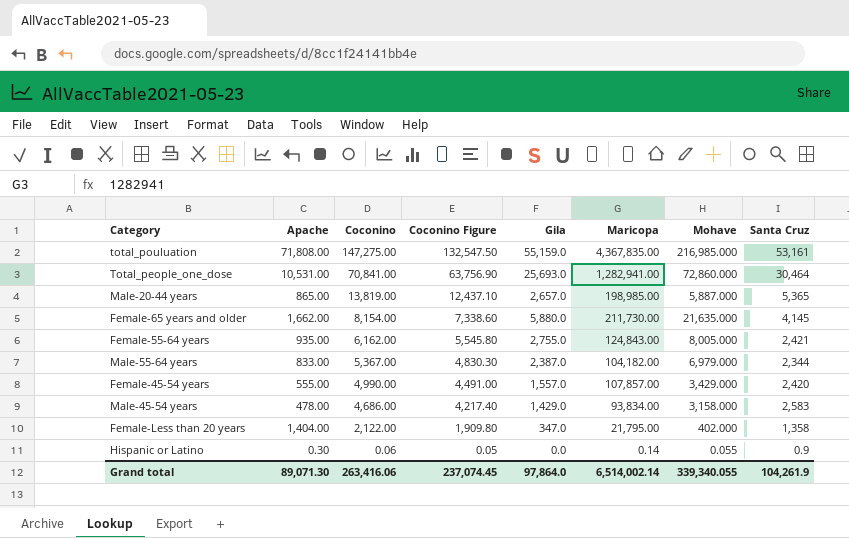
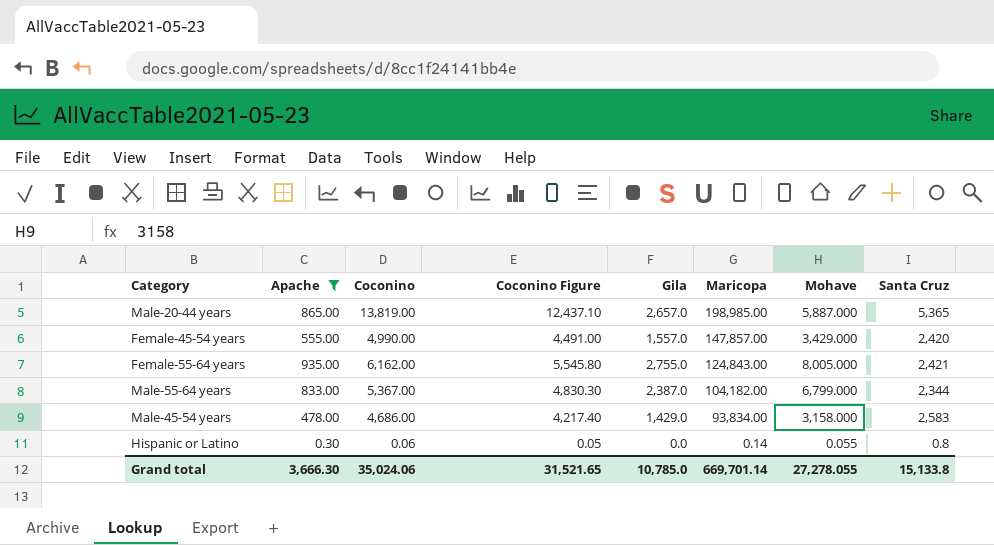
filter: none -> Apache <= 935.00
row order: Coconino descending -> Maricopa descending
Female-45-54 years | Maricopa: 107,857.00 -> 147,857.00
Male-55-64 years | Mohave: 6,979.000 -> 6,799.000
Hispanic or Latino | Santa Cruz: 0.9 -> 0.8
Grand total | Apache: 89,071.30 -> 3,666.30
Grand total | Coconino: 263,416.06 -> 35,024.06
Grand total | Coconino Figure: 237,074.45 -> 31,521.65
Grand total | Gila: 97,864.0 -> 10,785.0
Grand total | Maricopa: 6,514,002.14 -> 669,701.14
Grand total | Mohave: 339,340.055 -> 27,278.055
Grand total | Santa Cruz: 104,261.9 -> 15,133.8

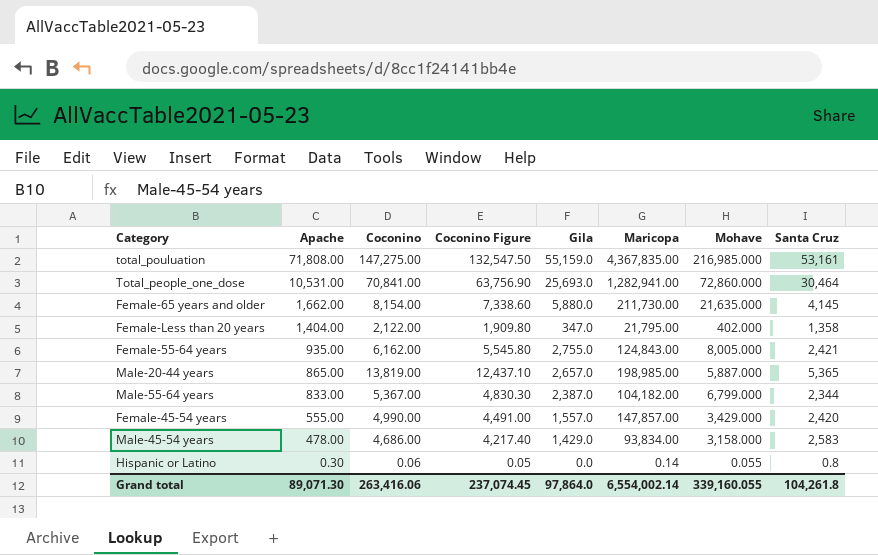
filter: Apache <= 935.00 -> none
row order: Maricopa descending -> Apache descending
Grand total | Apache: 3,666.30 -> 89,071.30
Grand total | Coconino: 35,024.06 -> 263,416.06
Grand total | Coconino Figure: 31,521.65 -> 237,074.45
Grand total | Gila: 10,785.0 -> 97,864.0
Grand total | Maricopa: 669,701.14 -> 6,554,002.14
Grand total | Mohave: 27,278.055 -> 339,160.055
Grand total | Santa Cruz: 15,133.8 -> 104,261.8

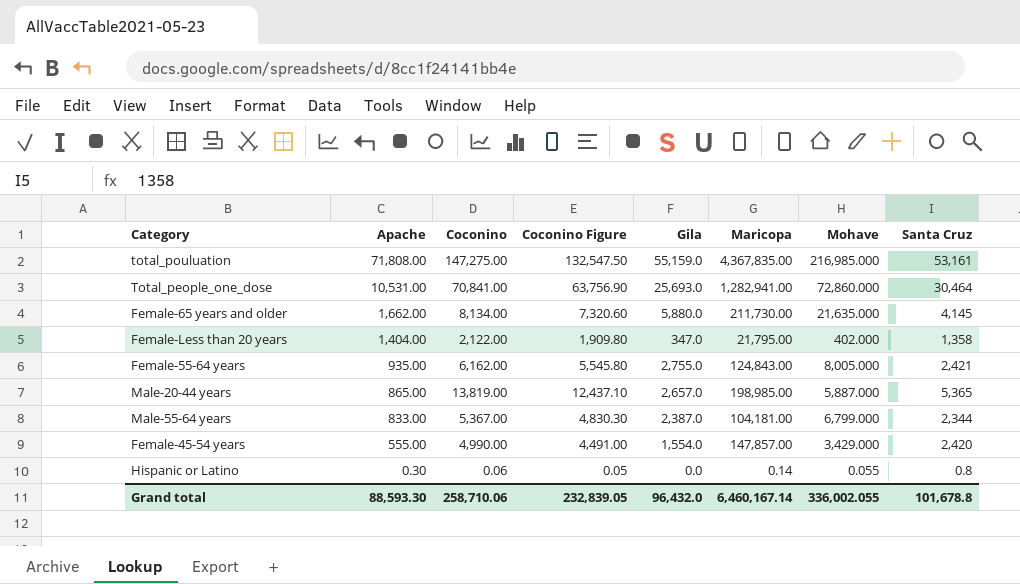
row Male-45-54 years: 478.00 | 4,686.00 | 4,217.40 | 1,429.0 | 93,834.00 | 3,158.000 | 2,583 -> none
Female-65 years and older | Coconino: 8,154.00 -> 8,134.00
Female-65 years and older | Coconino Figure: 7,338.60 -> 7,320.60
Male-55-64 years | Maricopa: 104,182.00 -> 104,181.00
Female-45-54 years | Gila: 1,557.0 -> 1,554.0
Grand total | Apache: 89,071.30 -> 88,593.30
Grand total | Coconino: 263,416.06 -> 258,710.06
Grand total | Coconino Figure: 237,074.45 -> 232,839.05
Grand total | Gila: 97,864.0 -> 96,432.0
Grand total | Maricopa: 6,554,002.14 -> 6,460,167.14
Grand total | Mohave: 339,160.055 -> 336,002.055
Grand total | Santa Cruz: 104,261.8 -> 101,678.8

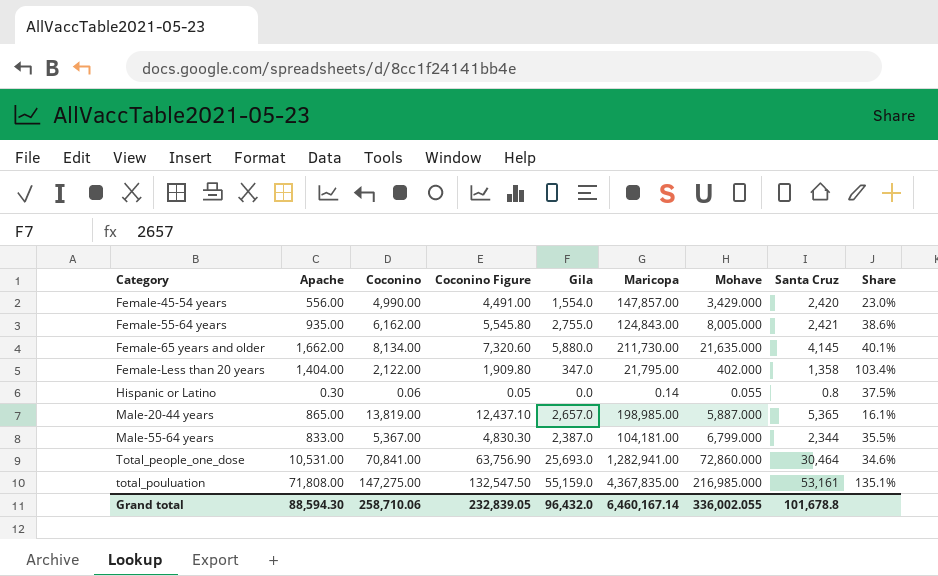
row order: Apache descending -> Category ascending
column Share | formula: none -> [Apache] / [Santa Cruz]
Female-45-54 years | Apache: 555.00 -> 556.00
Grand total | Apache: 88,593.30 -> 88,594.30

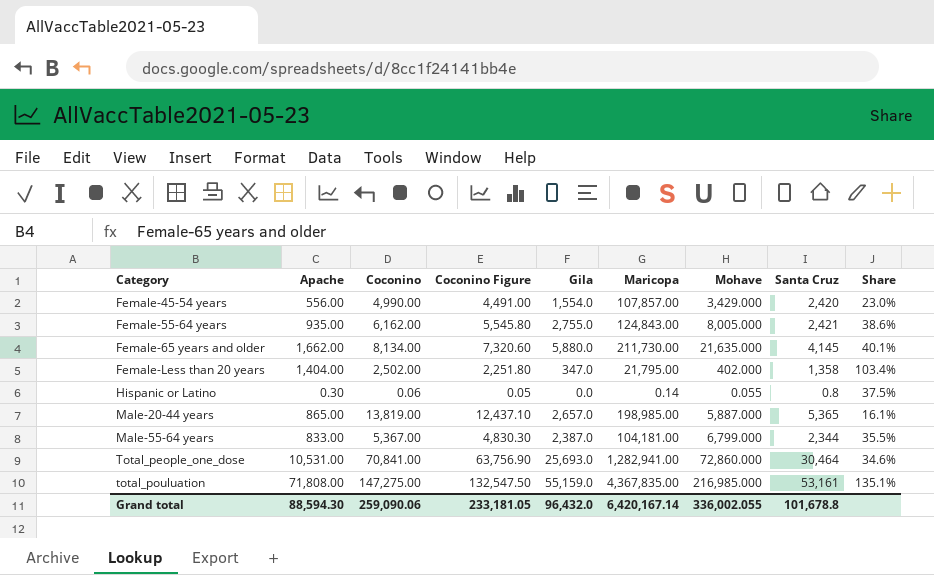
Female-45-54 years | Maricopa: 147,857.00 -> 107,857.00
Female-Less than 20 years | Coconino: 2,122.00 -> 2,502.00
Female-Less than 20 years | Coconino Figure: 1,909.80 -> 2,251.80
Grand total | Coconino: 258,710.06 -> 259,090.06
Grand total | Coconino Figure: 232,839.05 -> 233,181.05
Grand total | Maricopa: 6,460,167.14 -> 6,420,167.14

